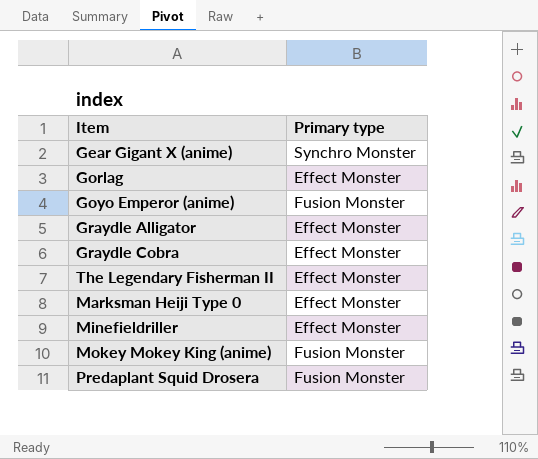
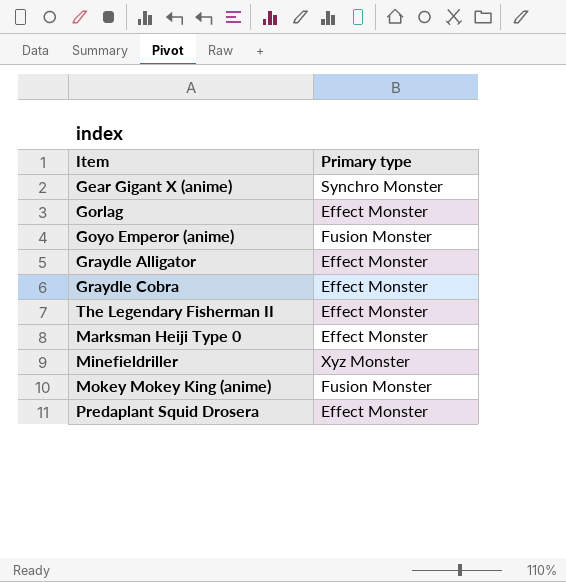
Minefieldriller | Primary type: Effect Monster -> Xyz Monster
Predaplant Squid Drosera | Primary type: Fusion Monster -> Effect Monster

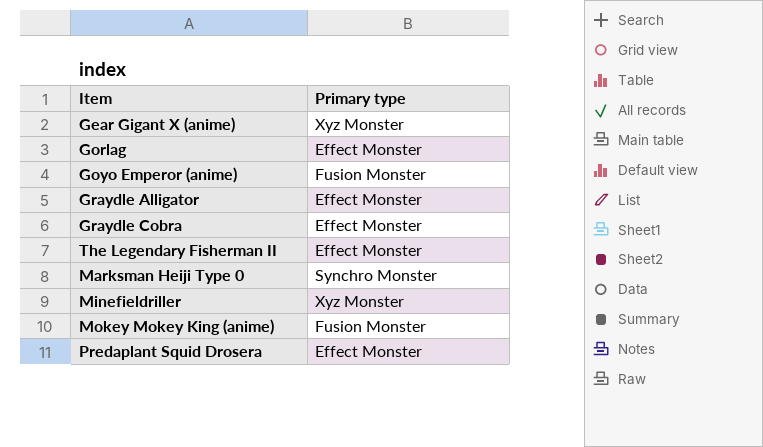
Gear Gigant X (anime) | Primary type: Synchro Monster -> Xyz Monster
Marksman Heiji Type 0 | Primary type: Effect Monster -> Synchro Monster

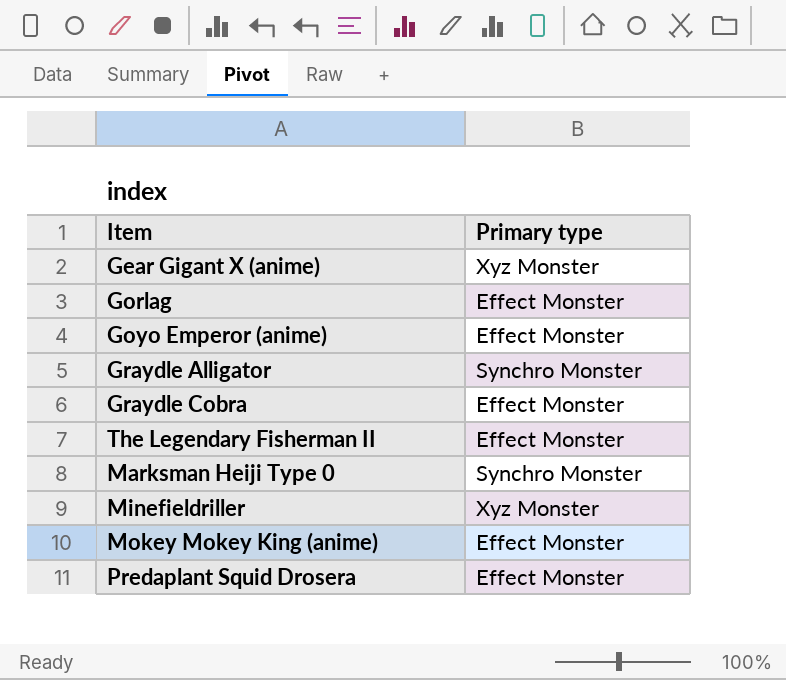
Goyo Emperor (anime) | Primary type: Fusion Monster -> Effect Monster
Graydle Alligator | Primary type: Effect Monster -> Synchro Monster
Mokey Mokey King (anime) | Primary type: Fusion Monster -> Effect Monster

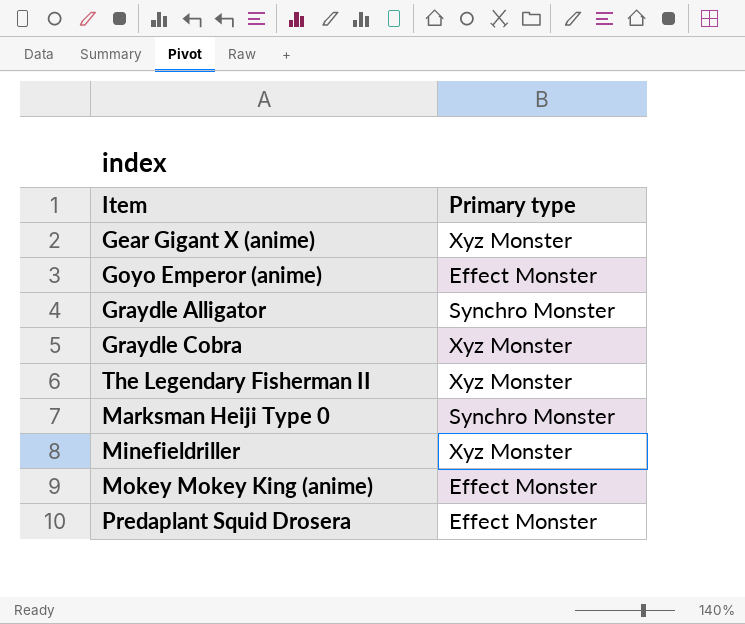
row Gorlag: Effect Monster -> none
Graydle Cobra | Primary type: Effect Monster -> Xyz Monster
The Legendary Fisherman II | Primary type: Effect Monster -> Xyz Monster

